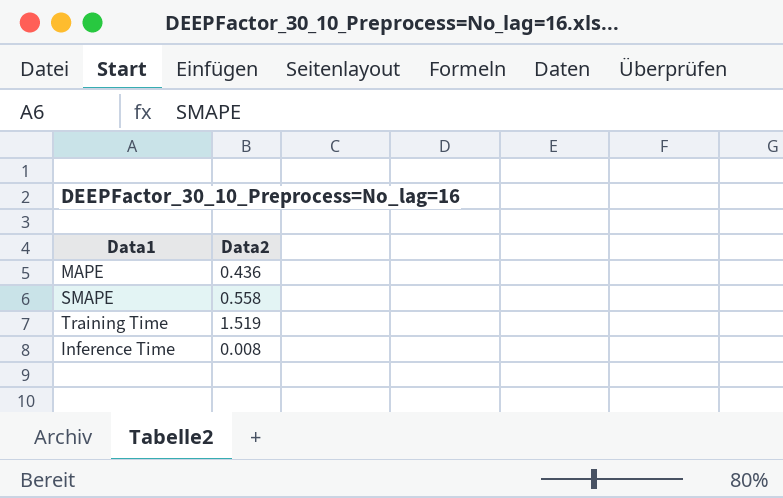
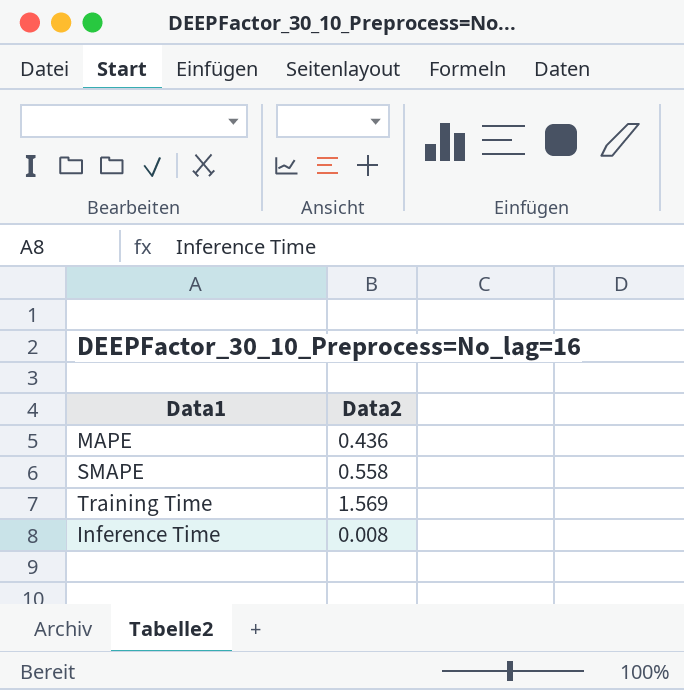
Training Time | Data2: 1.519 -> 1.569

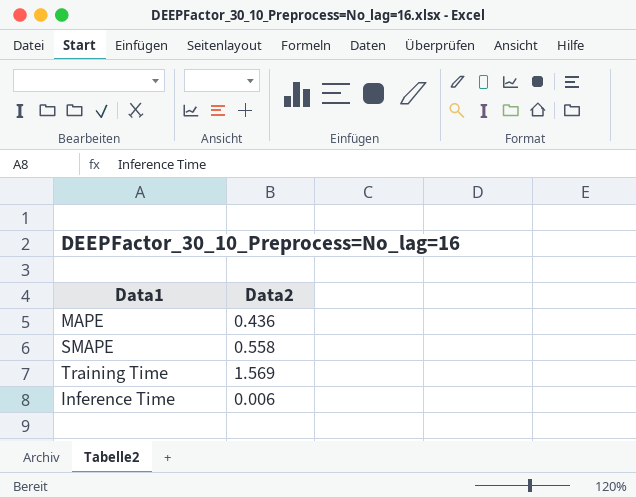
Inference Time | Data2: 0.008 -> 0.006

